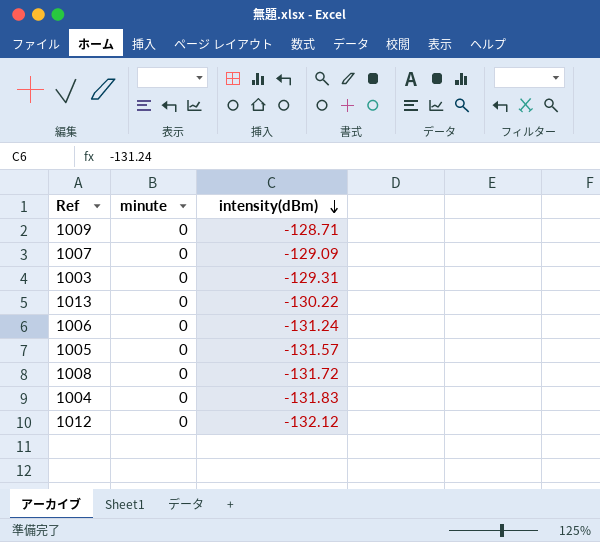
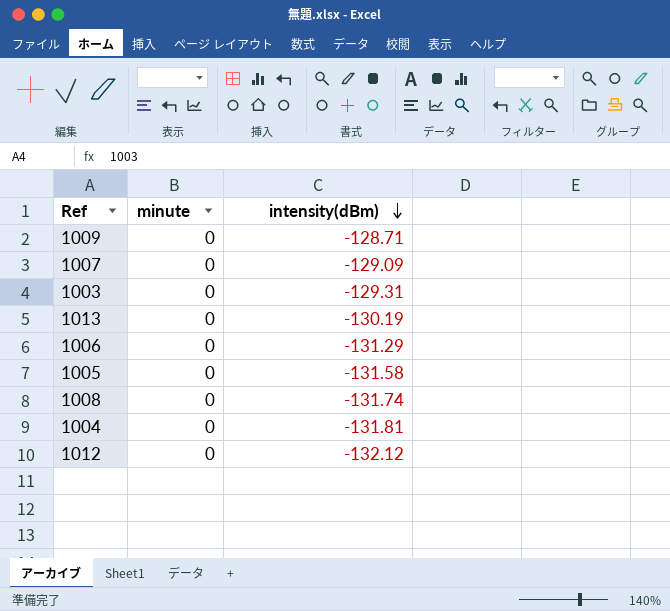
1013 | intensity(dBm): -130.22 -> -130.19
1006 | intensity(dBm): -131.24 -> -131.29
1005 | intensity(dBm): -131.57 -> -131.58
1008 | intensity(dBm): -131.72 -> -131.74
1004 | intensity(dBm): -131.83 -> -131.81

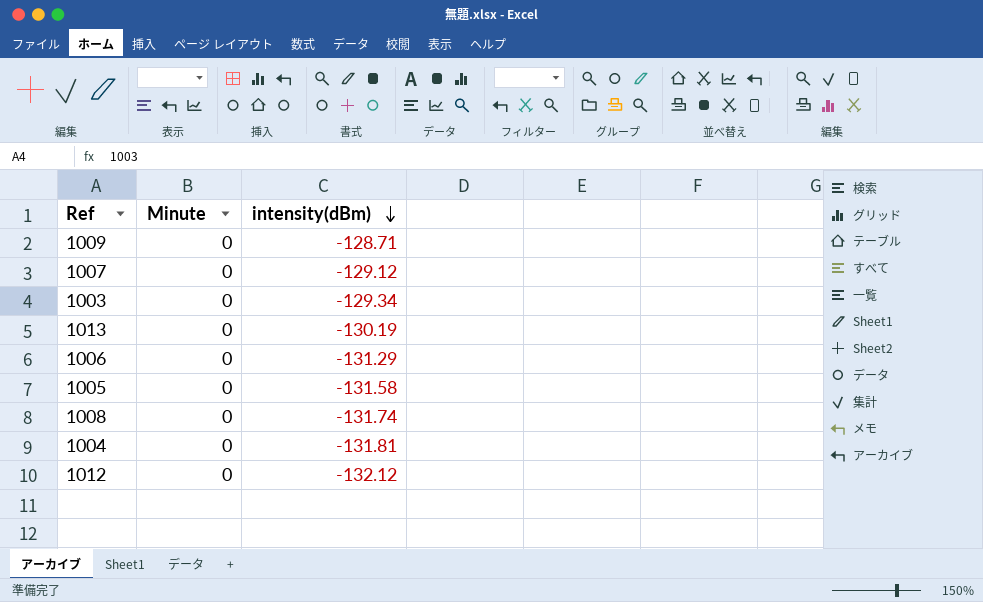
column name: minute -> Minute
1007 | intensity(dBm): -129.09 -> -129.12
1003 | intensity(dBm): -129.31 -> -129.34

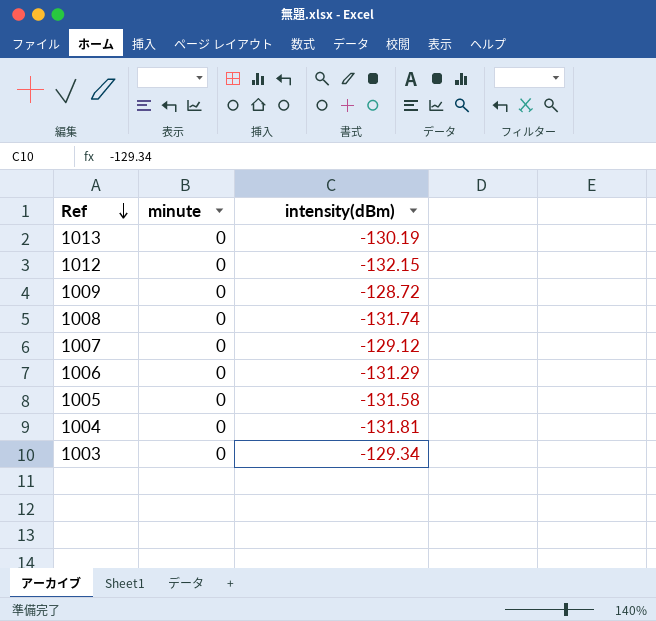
row order: intensity(dBm) descending -> Ref descending
column name: Minute -> minute
1012 | intensity(dBm): -132.12 -> -132.15
1009 | intensity(dBm): -128.71 -> -128.72

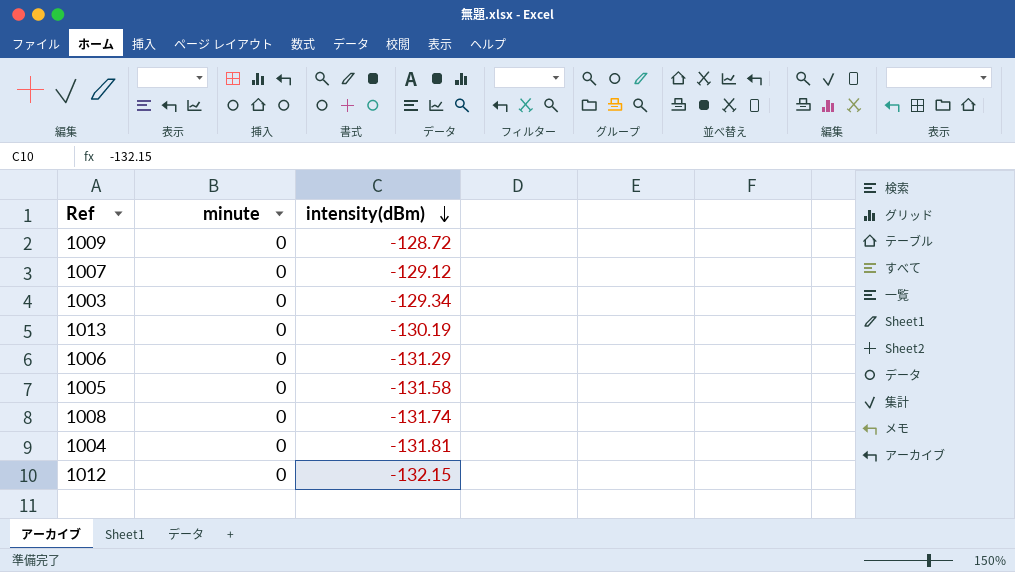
row order: Ref descending -> intensity(dBm) descending

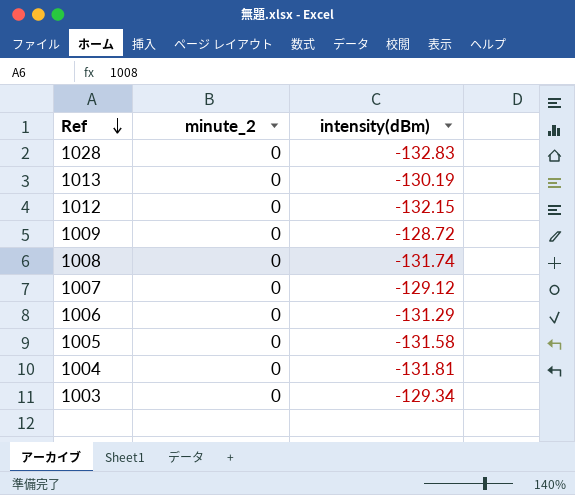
row order: intensity(dBm) descending -> Ref descending
column name: minute -> minute_2
row 1028: none -> 0 | -132.83

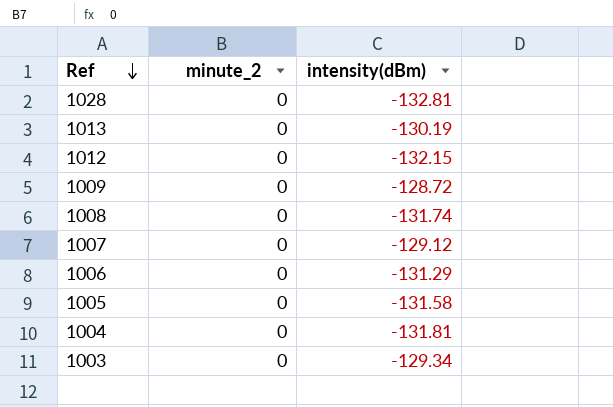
1028 | intensity(dBm): -132.83 -> -132.81

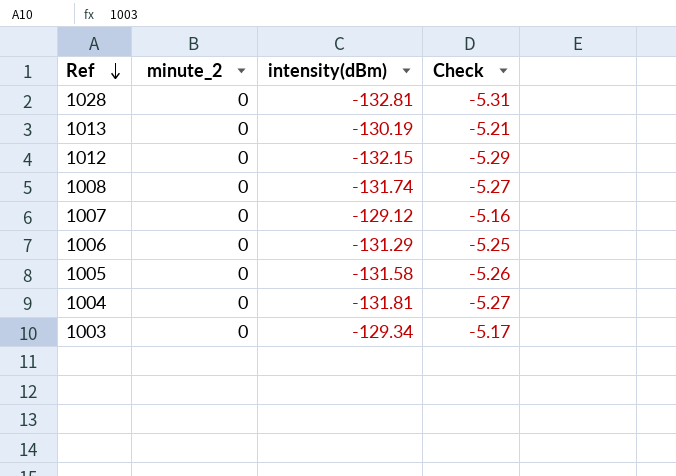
column Check | formula: none -> [intensity(dBm)] * 0.04
row 1009: 0 | -128.72 -> none

